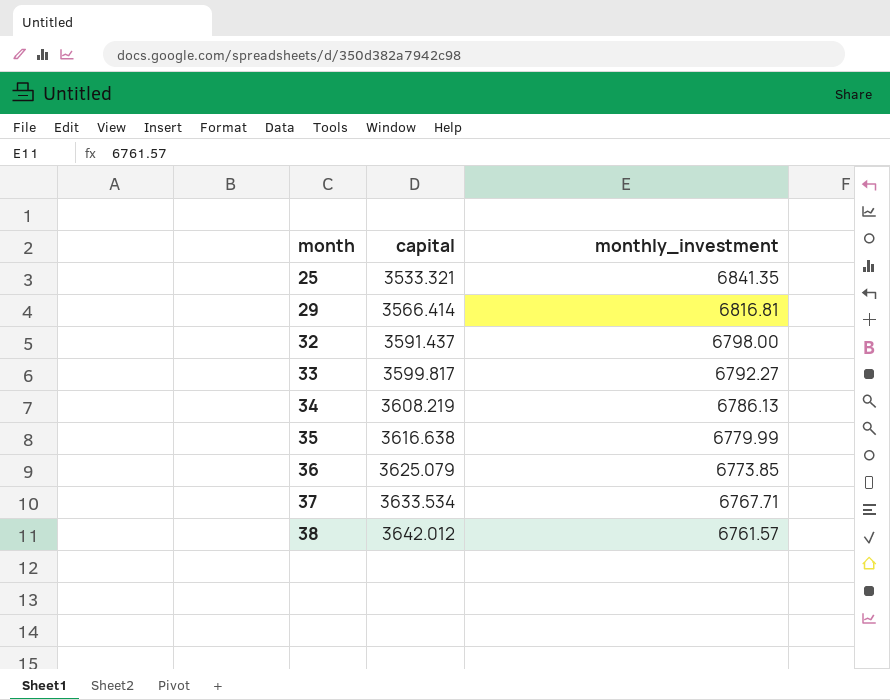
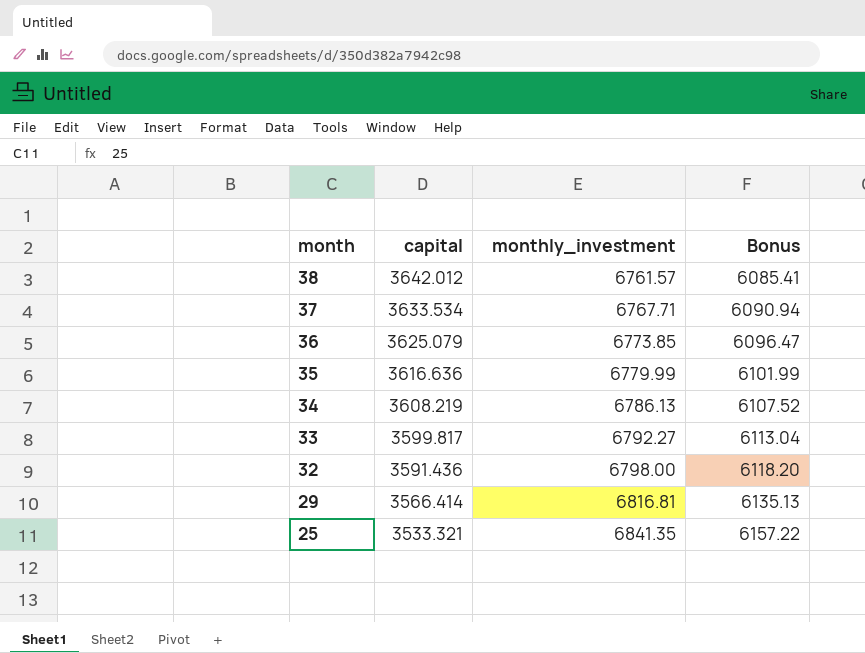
row order: month ascending -> month descending
column Bonus | formula: none -> [monthly_investment] * 0.9
35 | capital: 3616.638 -> 3616.636
32 | capital: 3591.437 -> 3591.436

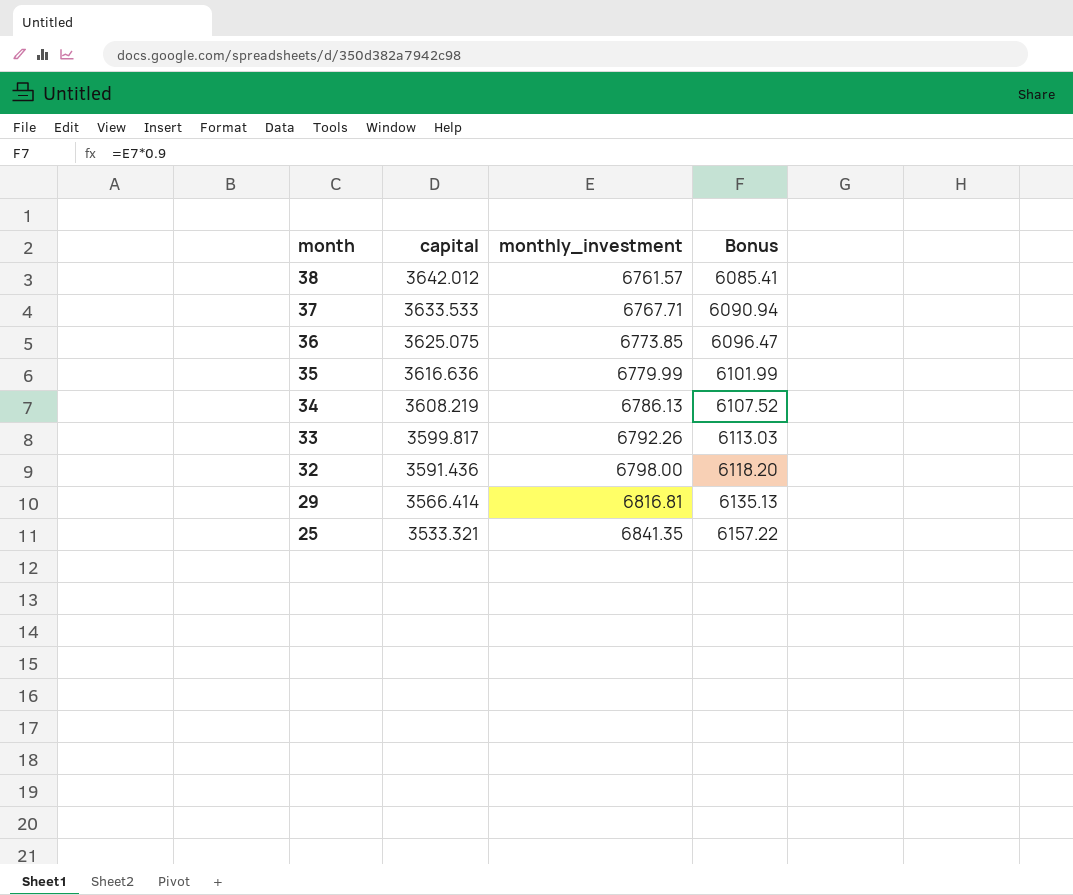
37 | capital: 3633.534 -> 3633.533
36 | capital: 3625.079 -> 3625.075
33 | monthly_investment: 6792.27 -> 6792.26
33 | Bonus: 6113.04 -> 6113.03

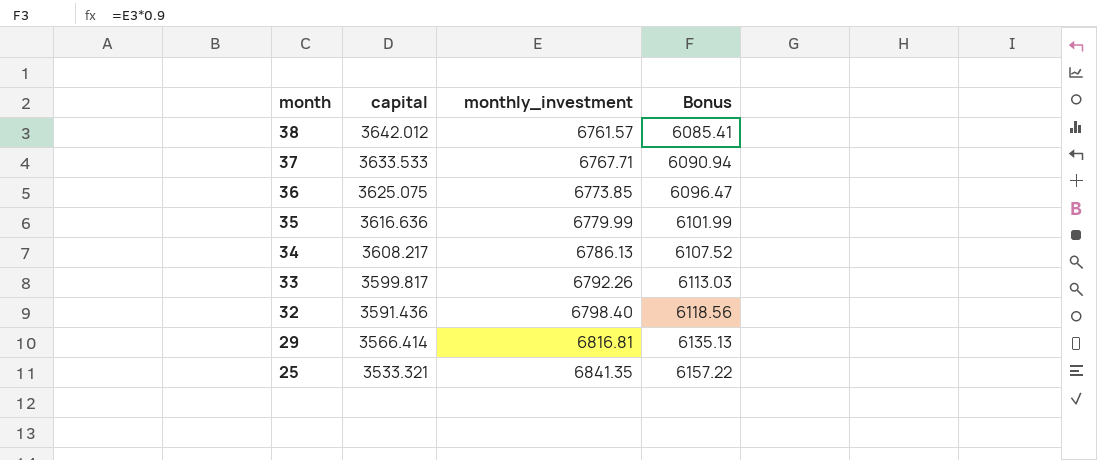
34 | capital: 3608.219 -> 3608.217
32 | monthly_investment: 6798.00 -> 6798.40
32 | Bonus: 6118.20 -> 6118.56

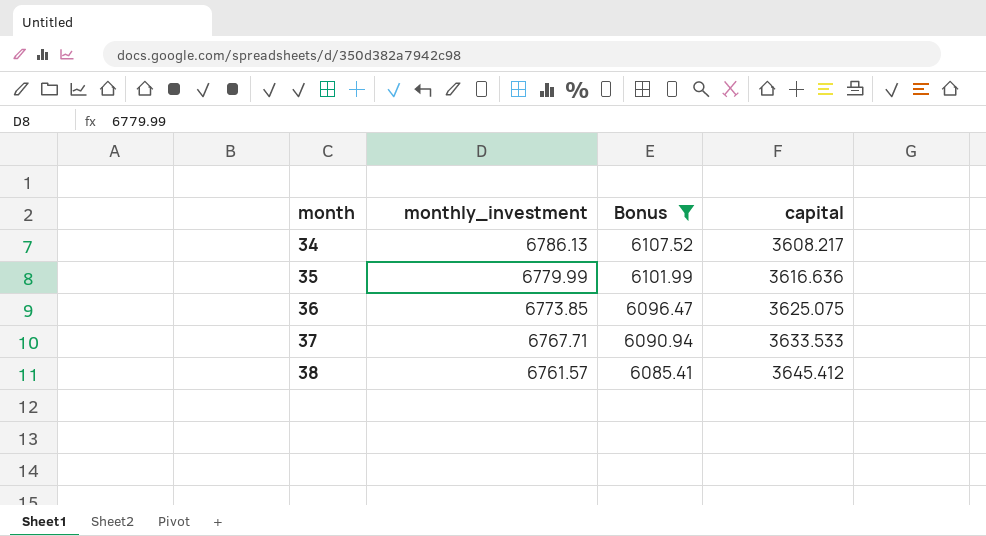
filter: none -> Bonus <= 6107.52
row order: month descending -> month ascending
column capital | position: 2 -> 4
38 | capital: 3642.012 -> 3645.412

